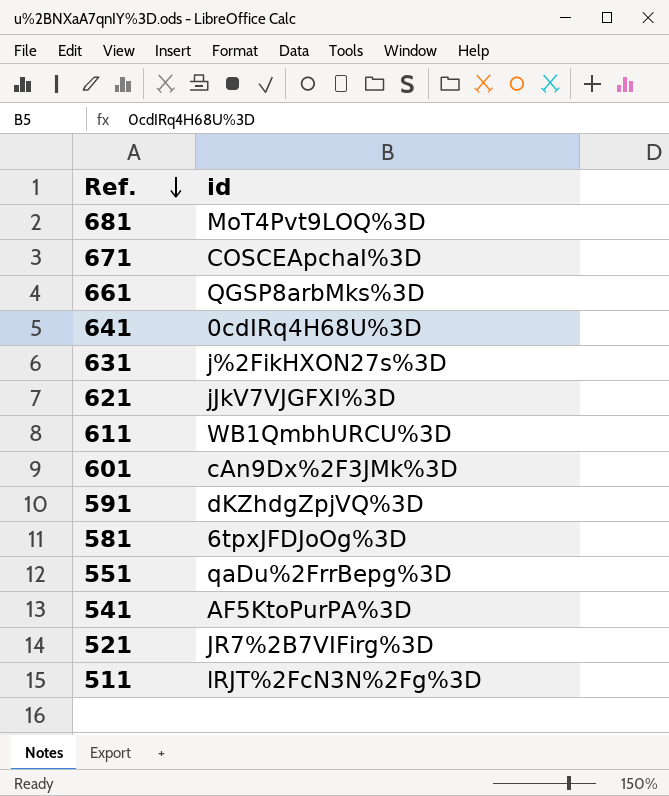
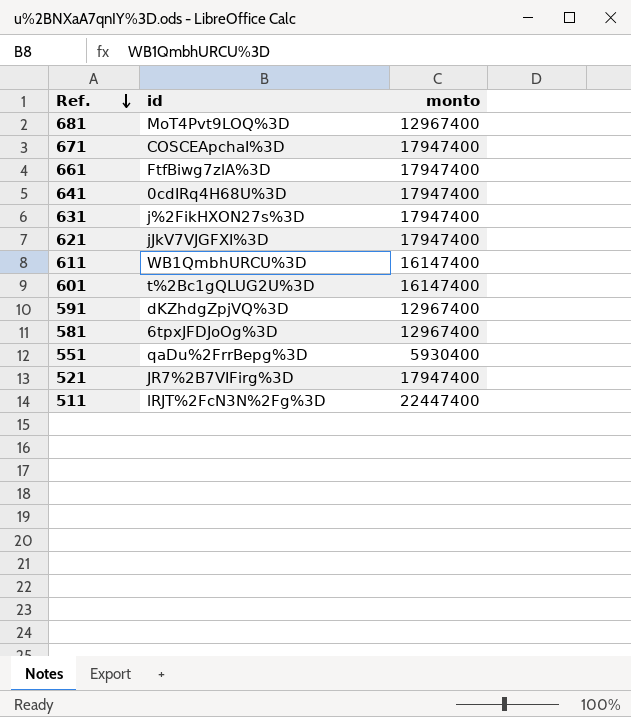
column monto | position: none -> 3
row 541: AF5KtoPurPA%3D -> none
661 | id: QGSP8arbMks%3D -> FtfBiwg7zlA%3D
601 | id: cAn9Dx%2F3JMk%3D -> t%2Bc1gQLUG2U%3D

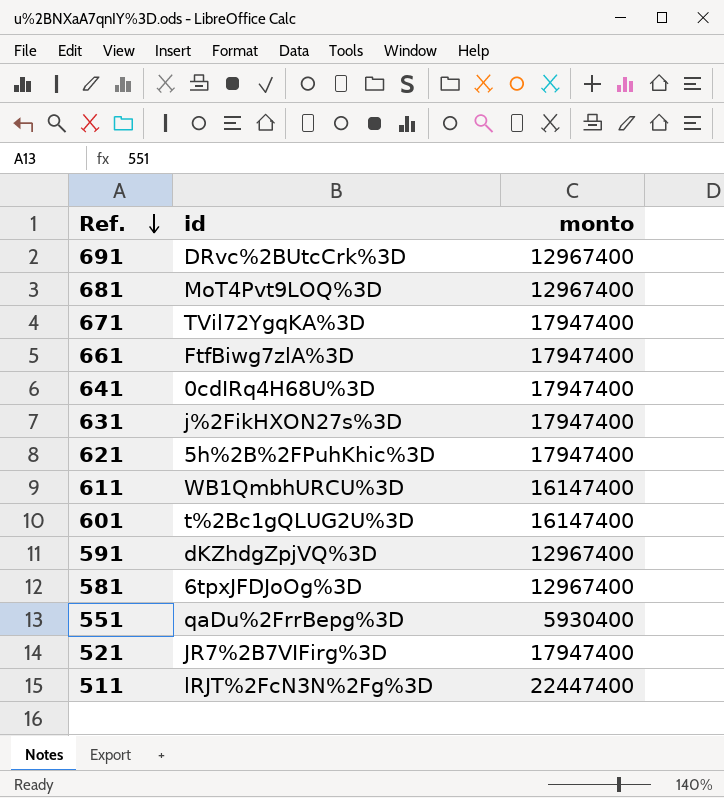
row 691: none -> DRvc%2BUtcCrk%3D | 12967400
671 | id: COSCEApchaI%3D -> TVil72YgqKA%3D
621 | id: jJkV7VJGFXI%3D -> 5h%2B%2FPuhKhic%3D

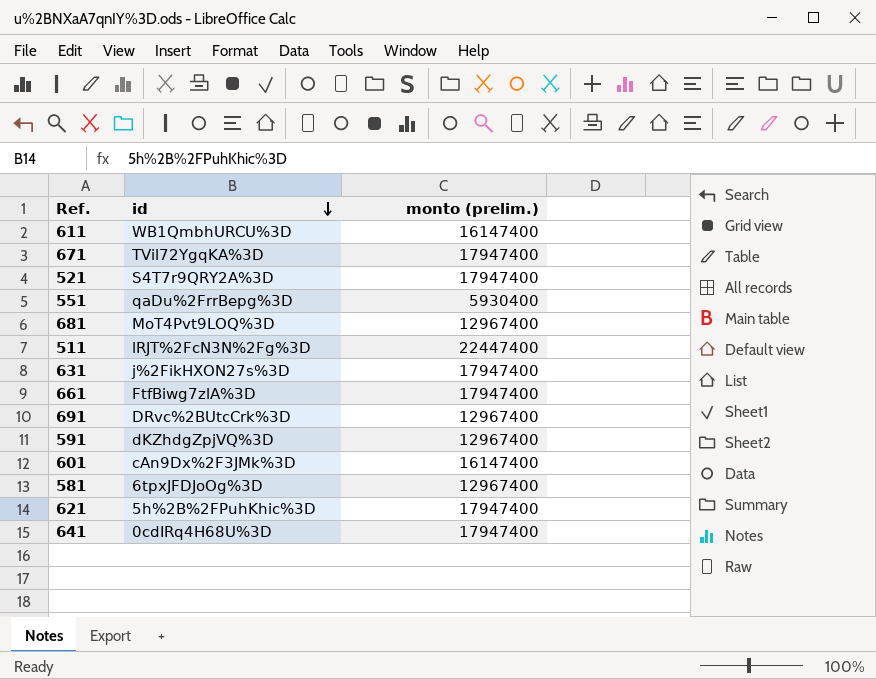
row order: Ref. descending -> id descending
column name: monto -> monto (prelim.)
521 | id: JR7%2B7VIFirg%3D -> S4T7r9QRY2A%3D
601 | id: t%2Bc1gQLUG2U%3D -> cAn9Dx%2F3JMk%3D

